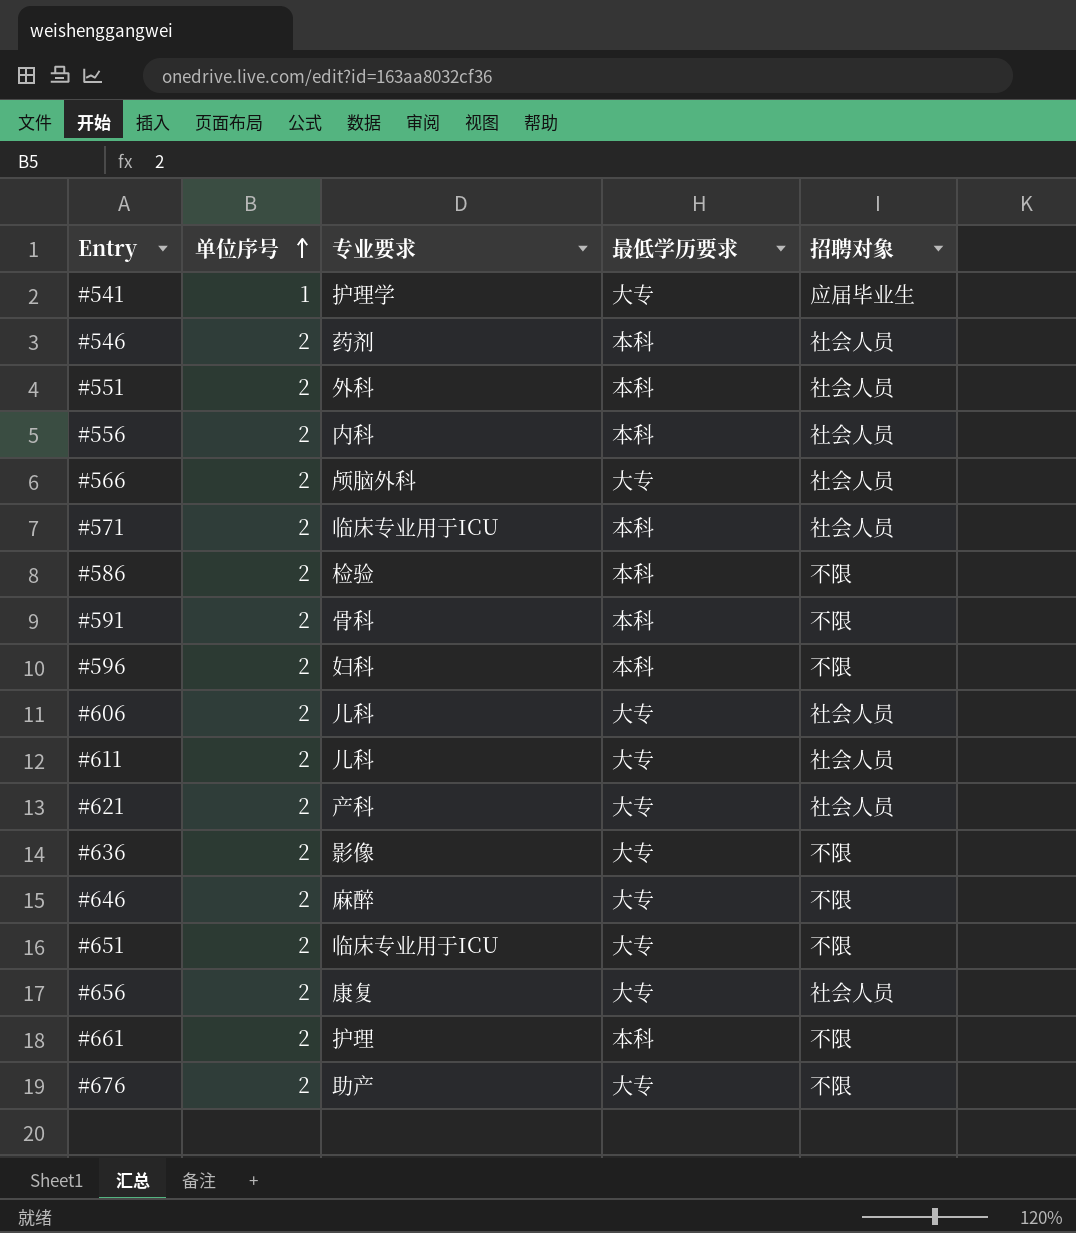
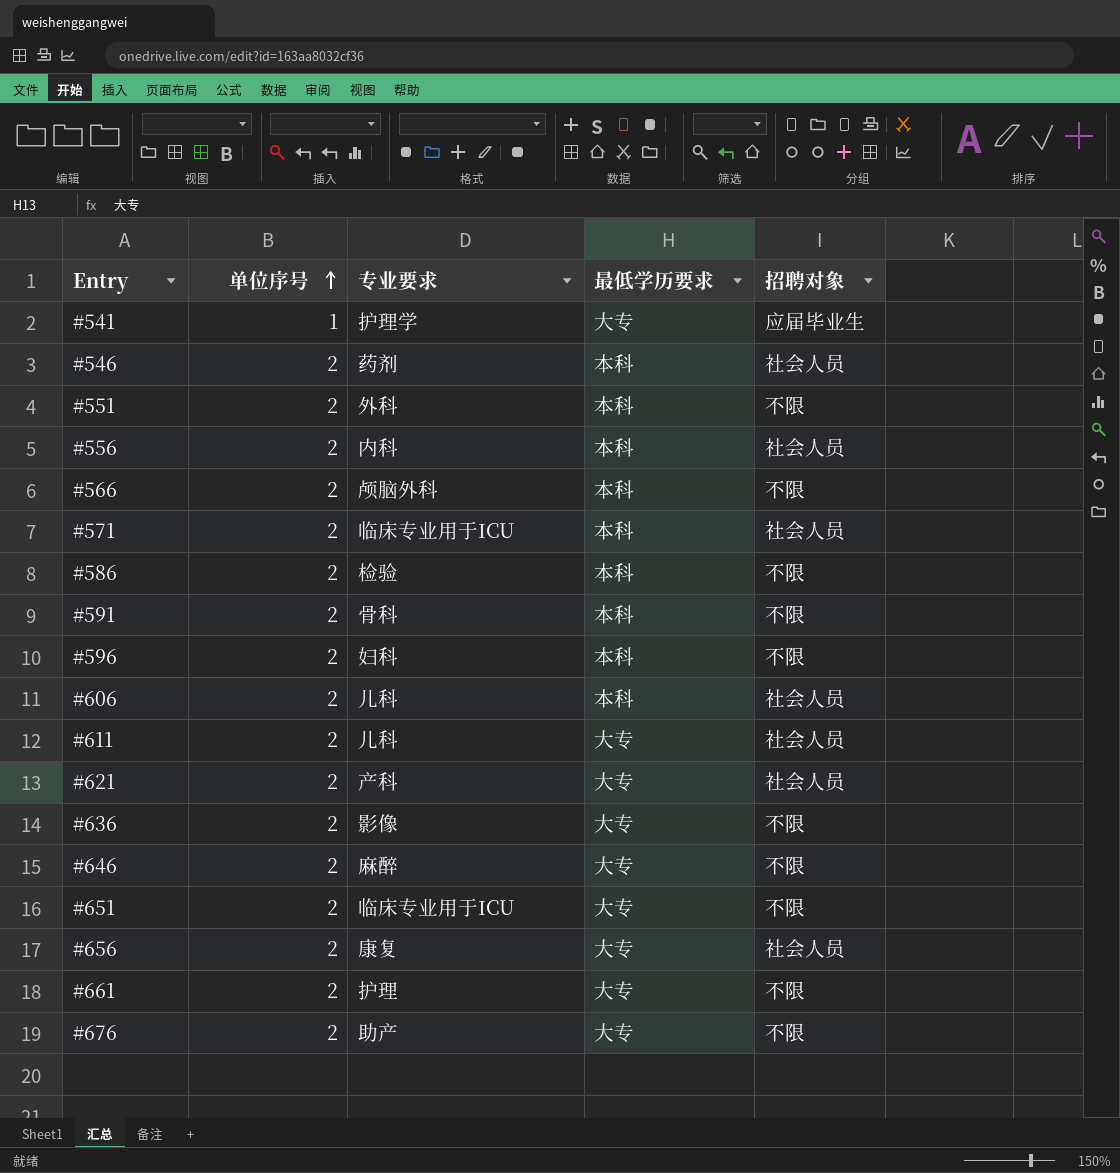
#551 | 招聘对象: 社会人员 -> 不限
#566 | 最低学历要求: 大专 -> 本科
#566 | 招聘对象: 社会人员 -> 不限
#606 | 最低学历要求: 大专 -> 本科
#661 | 最低学历要求: 本科 -> 大专

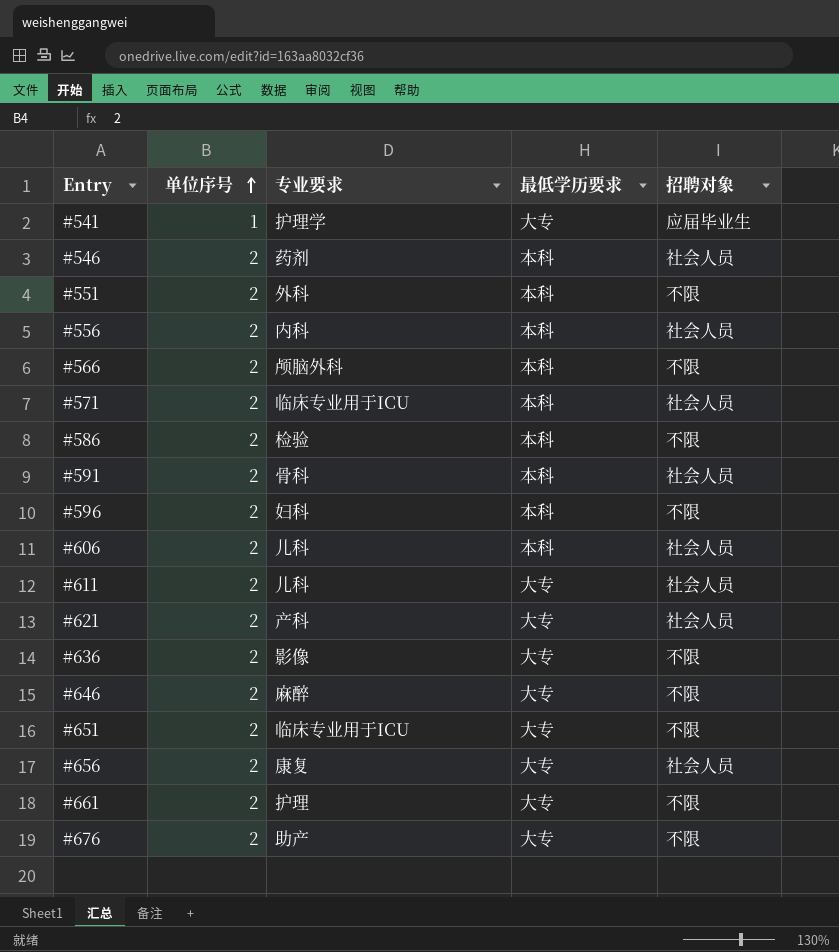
#591 | 招聘对象: 不限 -> 社会人员

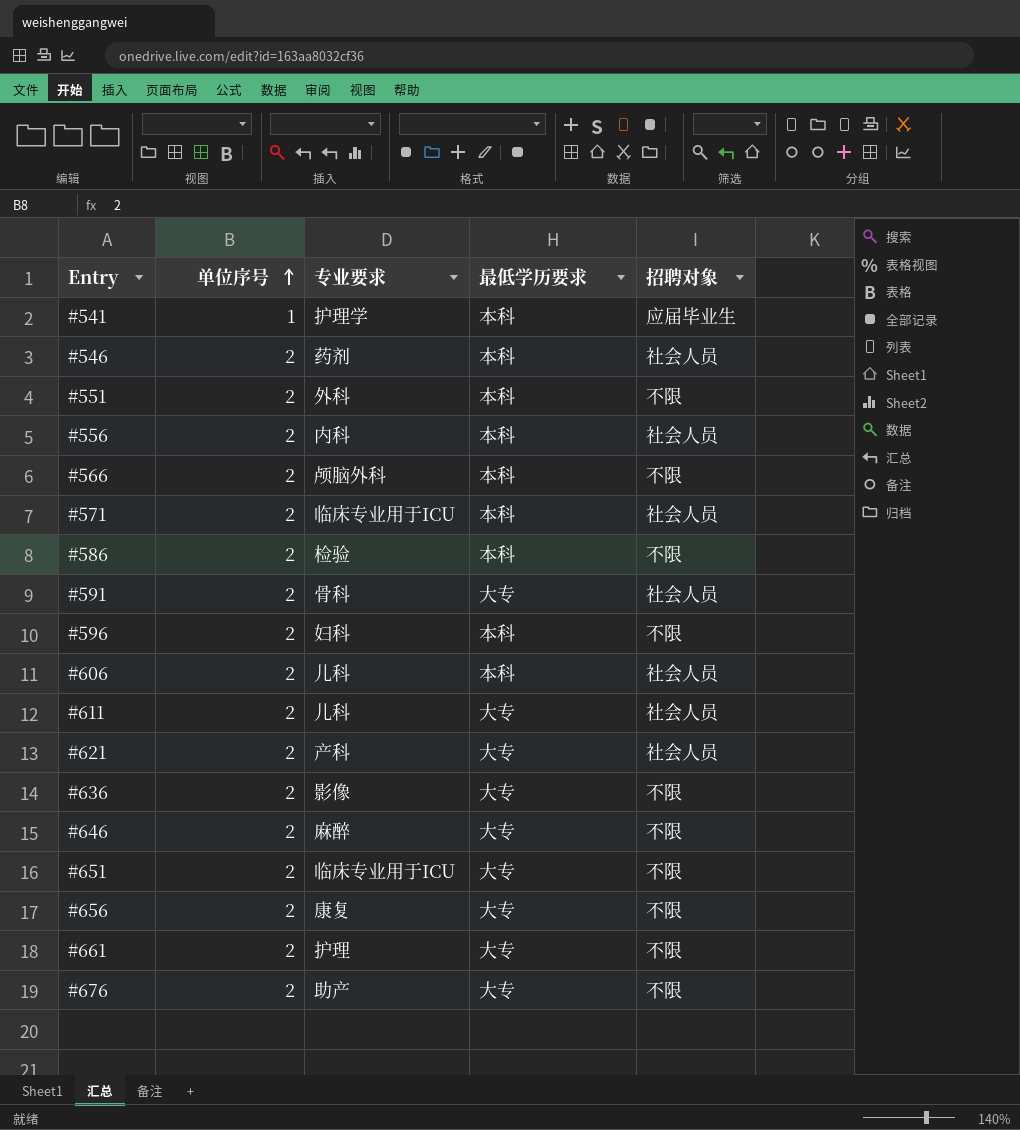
#541 | 最低学历要求: 大专 -> 本科
#591 | 最低学历要求: 本科 -> 大专
#656 | 招聘对象: 社会人员 -> 不限

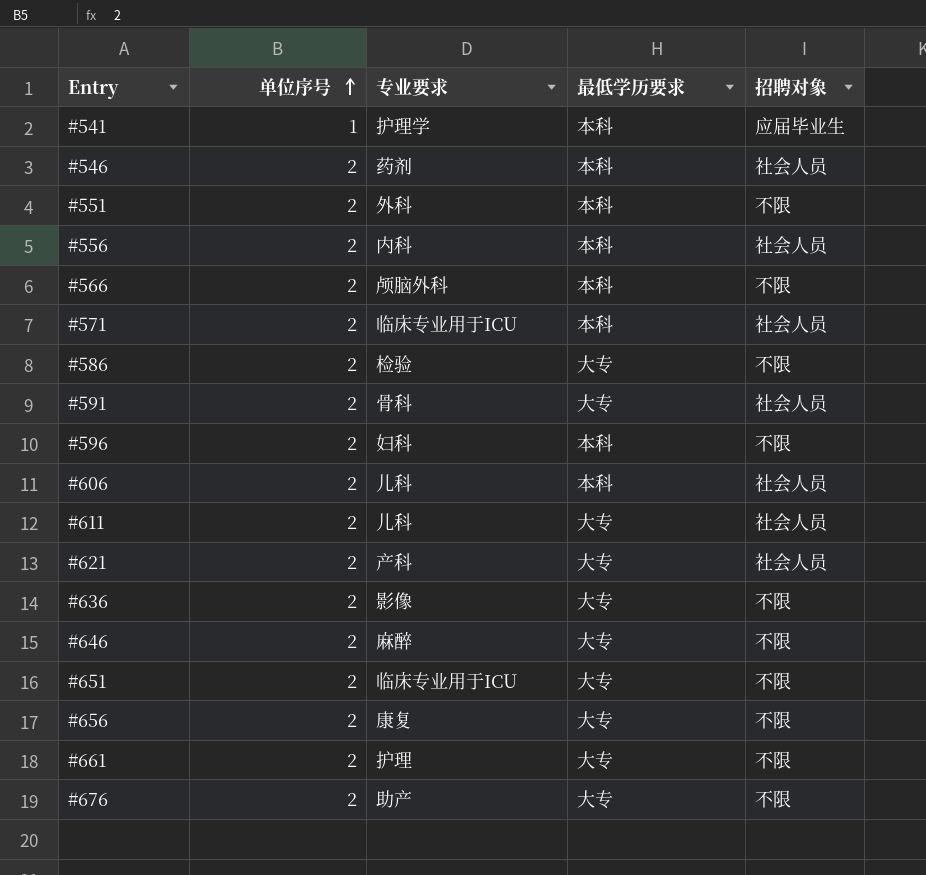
#586 | 最低学历要求: 本科 -> 大专

